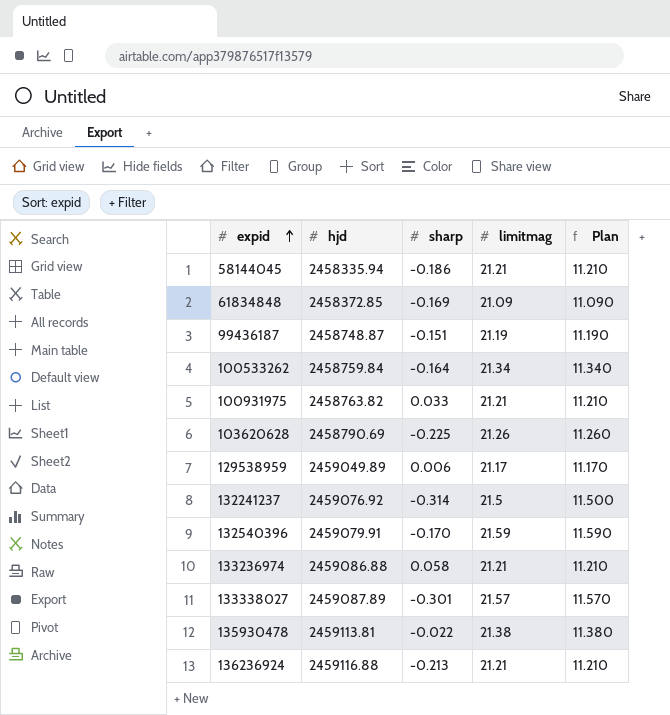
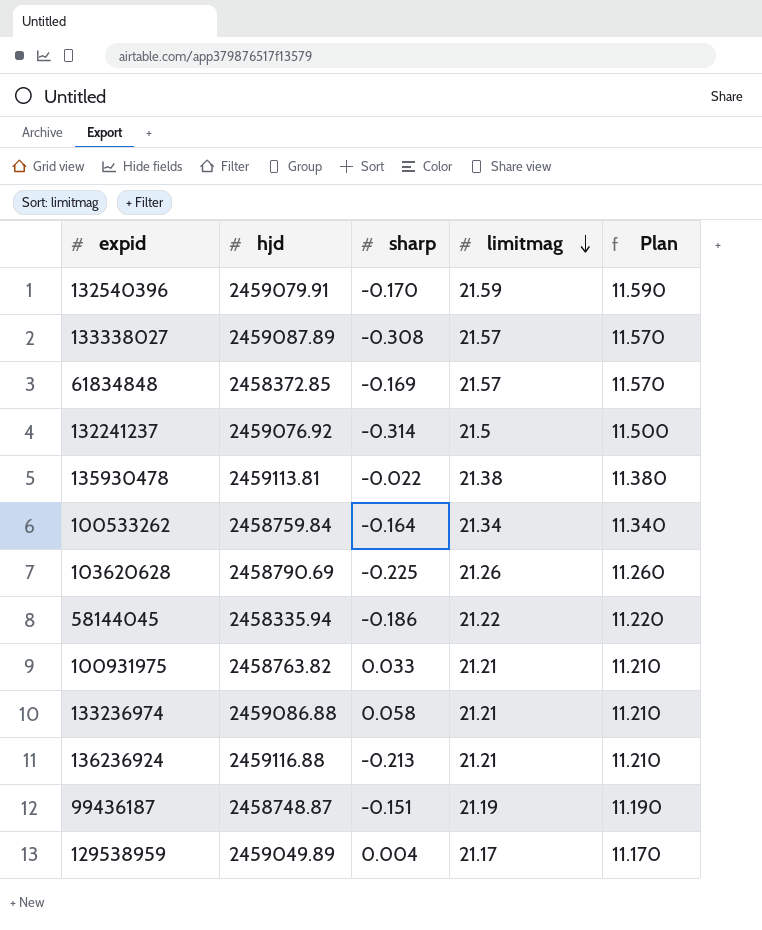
row order: expid ascending -> limitmag descending
133338027 | sharp: -0.301 -> -0.308
61834848 | limitmag: 21.09 -> 21.57
61834848 | Plan: 11.090 -> 11.570
58144045 | limitmag: 21.21 -> 21.22
58144045 | Plan: 11.210 -> 11.220
129538959 | sharp: 0.006 -> 0.004

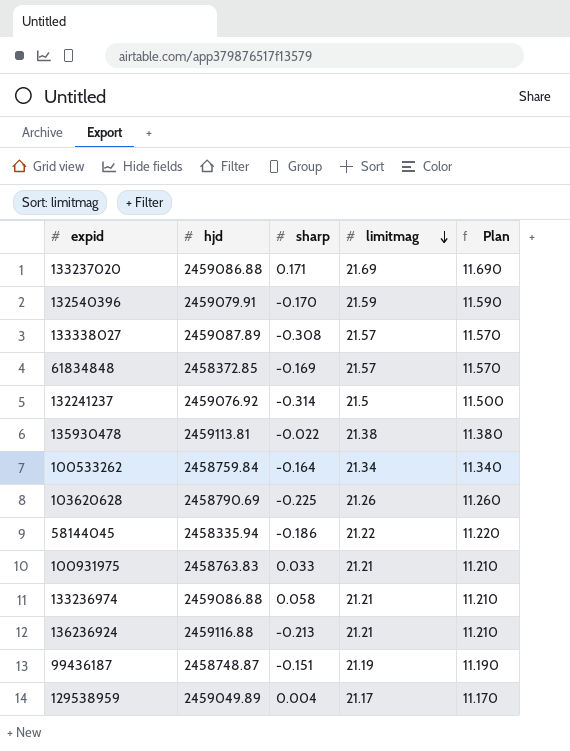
row 133237020: none -> 2459086.88 | 0.171 | 21.69 | 11.690
100931975 | hjd: 2458763.82 -> 2458763.83

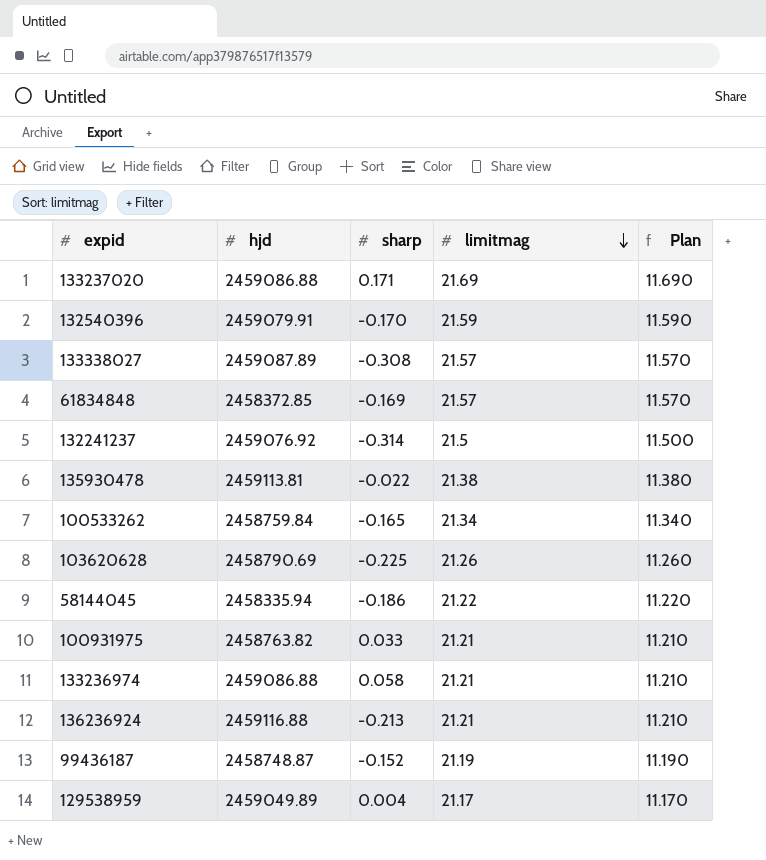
100533262 | sharp: -0.164 -> -0.165
100931975 | hjd: 2458763.83 -> 2458763.82
99436187 | sharp: -0.151 -> -0.152

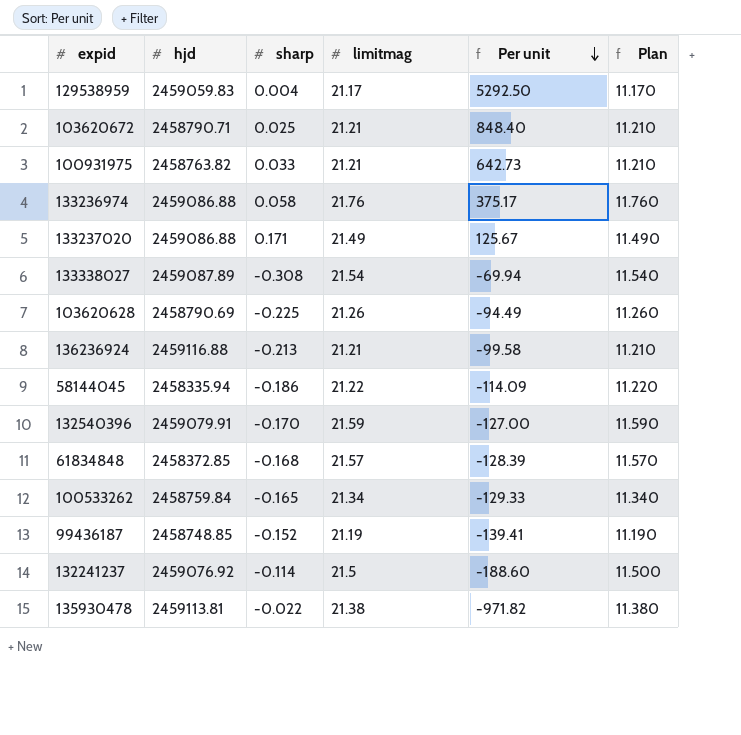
row order: limitmag descending -> Per unit descending
column Per unit | formula: none -> [limitmag] / [sharp]
129538959 | hjd: 2459049.89 -> 2459059.83
row 103620672: none -> 2458790.71 | 0.025 | 21.21 | 848.40 | 11.210
133236974 | limitmag: 21.21 -> 21.76
133236974 | Plan: 11.210 -> 11.760
133237020 | limitmag: 21.69 -> 21.49
133237020 | Plan: 11.690 -> 11.490
133338027 | limitmag: 21.57 -> 21.54
133338027 | Plan: 11.570 -> 11.540
61834848 | sharp: -0.169 -> -0.168
99436187 | hjd: 2458748.87 -> 2458748.85
132241237 | sharp: -0.314 -> -0.114

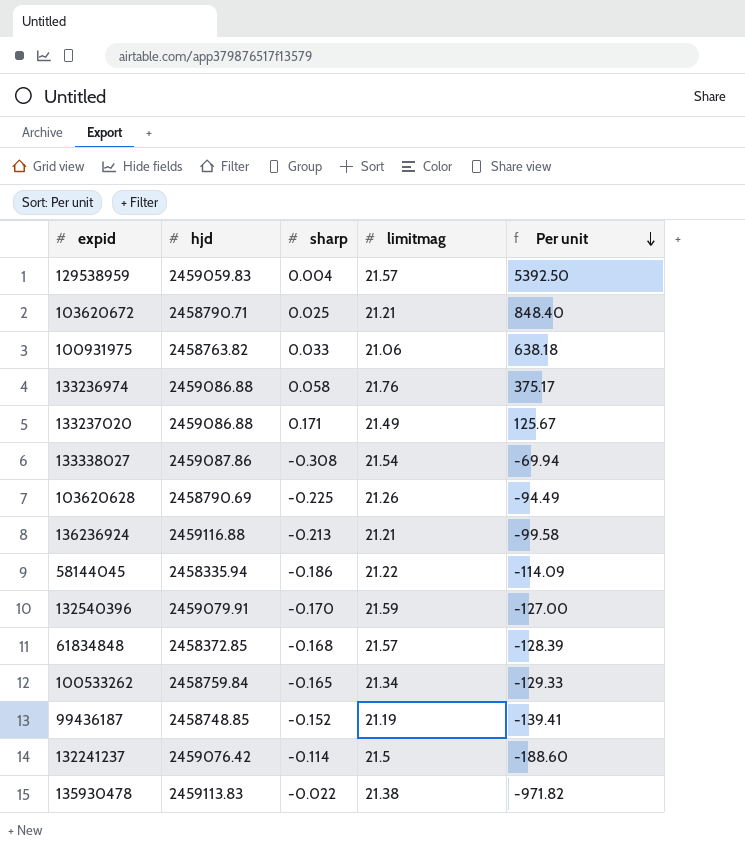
column Plan | formula: [limitmag] - 10 -> none
129538959 | limitmag: 21.17 -> 21.57
129538959 | Per unit: 5292.50 -> 5392.50
100931975 | limitmag: 21.21 -> 21.06
100931975 | Per unit: 642.73 -> 638.18
133338027 | hjd: 2459087.89 -> 2459087.86
132241237 | hjd: 2459076.92 -> 2459076.42
135930478 | hjd: 2459113.81 -> 2459113.83

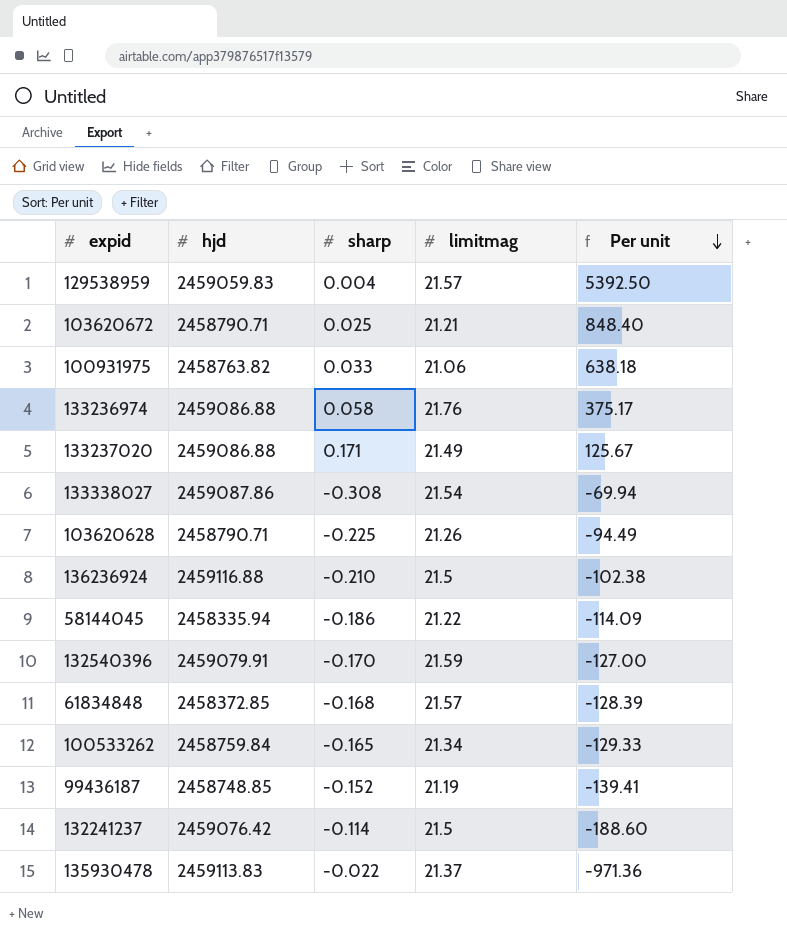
103620628 | hjd: 2458790.69 -> 2458790.71
136236924 | sharp: -0.213 -> -0.210
136236924 | limitmag: 21.21 -> 21.5
136236924 | Per unit: -99.58 -> -102.38
135930478 | limitmag: 21.38 -> 21.37
135930478 | Per unit: -971.82 -> -971.36

